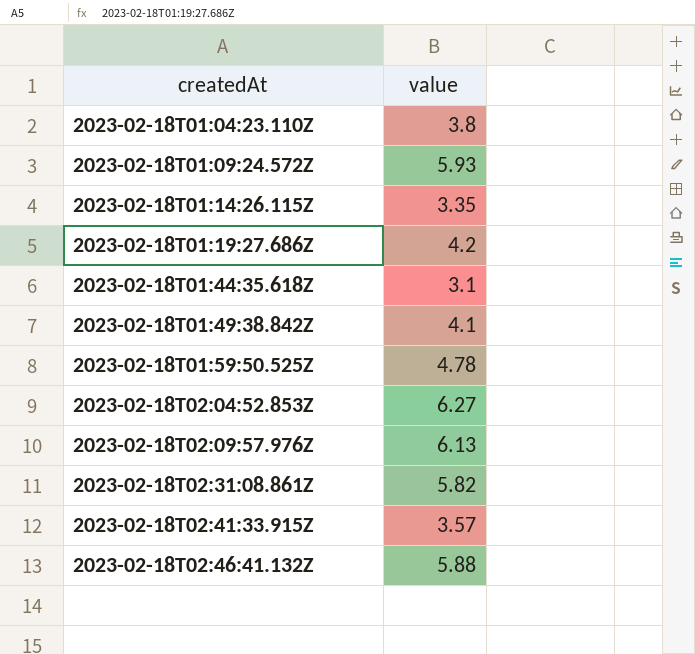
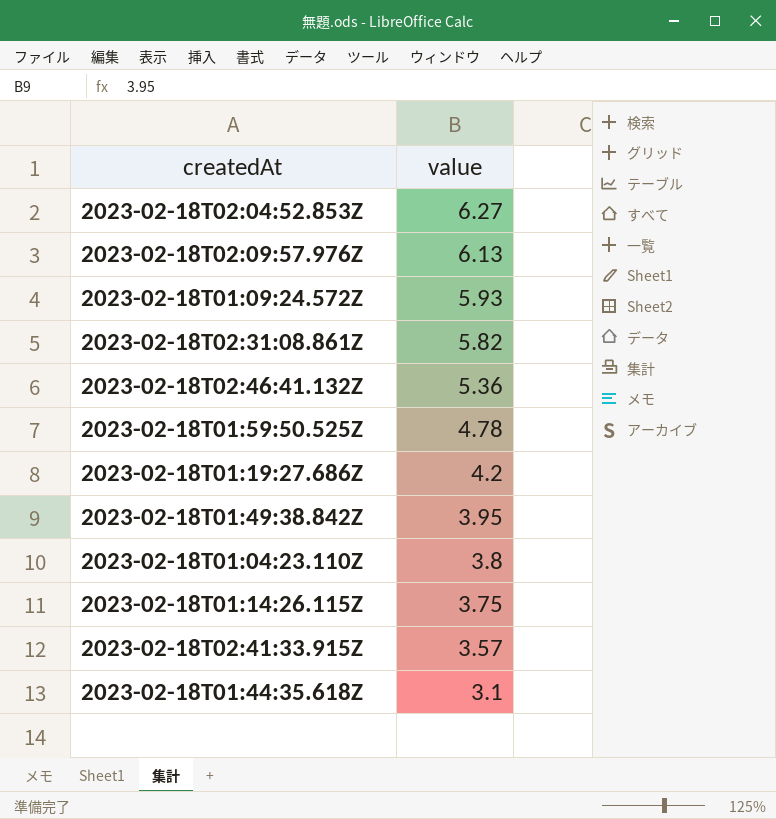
row order: createdAt ascending -> value descending
2023-02-18T02:46:41.132Z | value: 5.88 -> 5.36
2023-02-18T01:49:38.842Z | value: 4.1 -> 3.95
2023-02-18T01:14:26.115Z | value: 3.35 -> 3.75

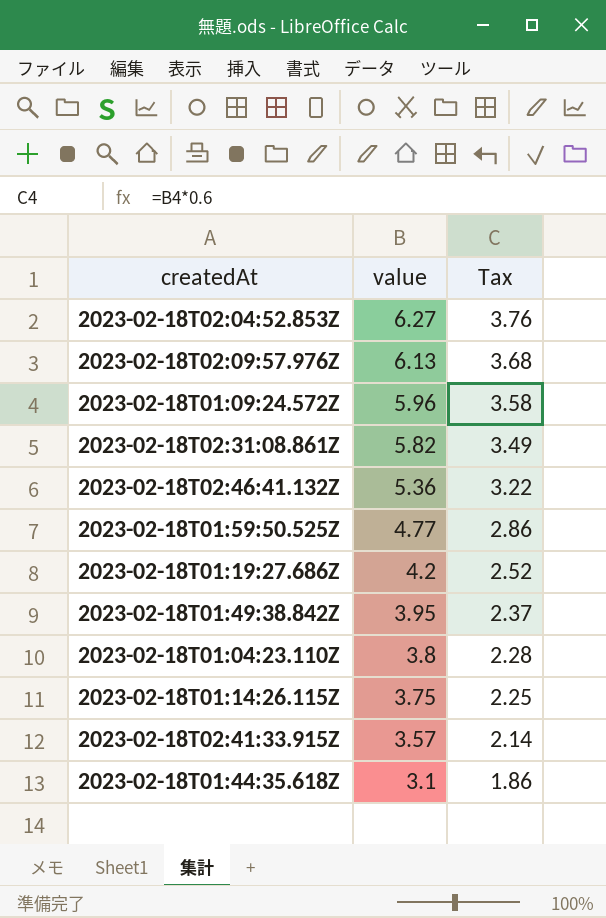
column Tax | formula: none -> [value] * 0.6
2023-02-18T01:09:24.572Z | value: 5.93 -> 5.96
2023-02-18T01:59:50.525Z | value: 4.78 -> 4.77

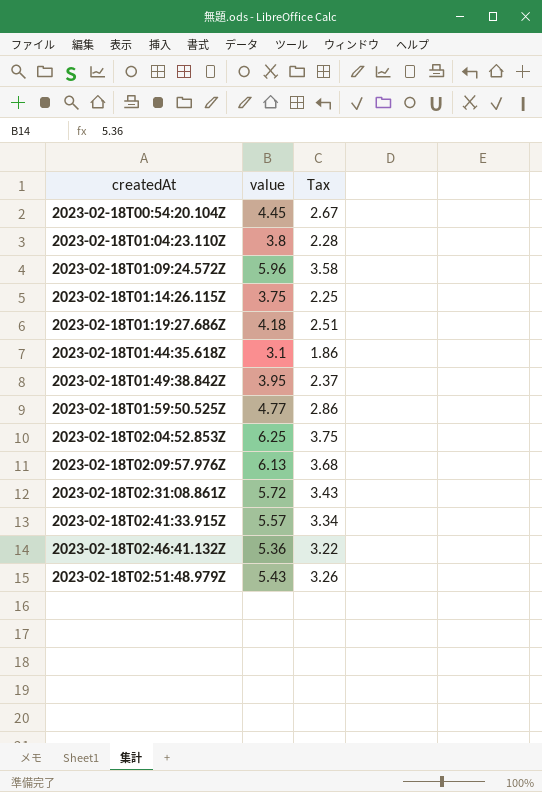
row order: value descending -> createdAt ascending
row 2023-02-18T00:54:20.104Z: none -> 4.45 | 2.67
2023-02-18T01:19:27.686Z | value: 4.2 -> 4.18
2023-02-18T01:19:27.686Z | Tax: 2.52 -> 2.51
2023-02-18T02:04:52.853Z | value: 6.27 -> 6.25
2023-02-18T02:04:52.853Z | Tax: 3.76 -> 3.75
2023-02-18T02:31:08.861Z | value: 5.82 -> 5.72
2023-02-18T02:31:08.861Z | Tax: 3.49 -> 3.43
2023-02-18T02:41:33.915Z | value: 3.57 -> 5.57
2023-02-18T02:41:33.915Z | Tax: 2.14 -> 3.34
row 2023-02-18T02:51:48.979Z: none -> 5.43 | 3.26

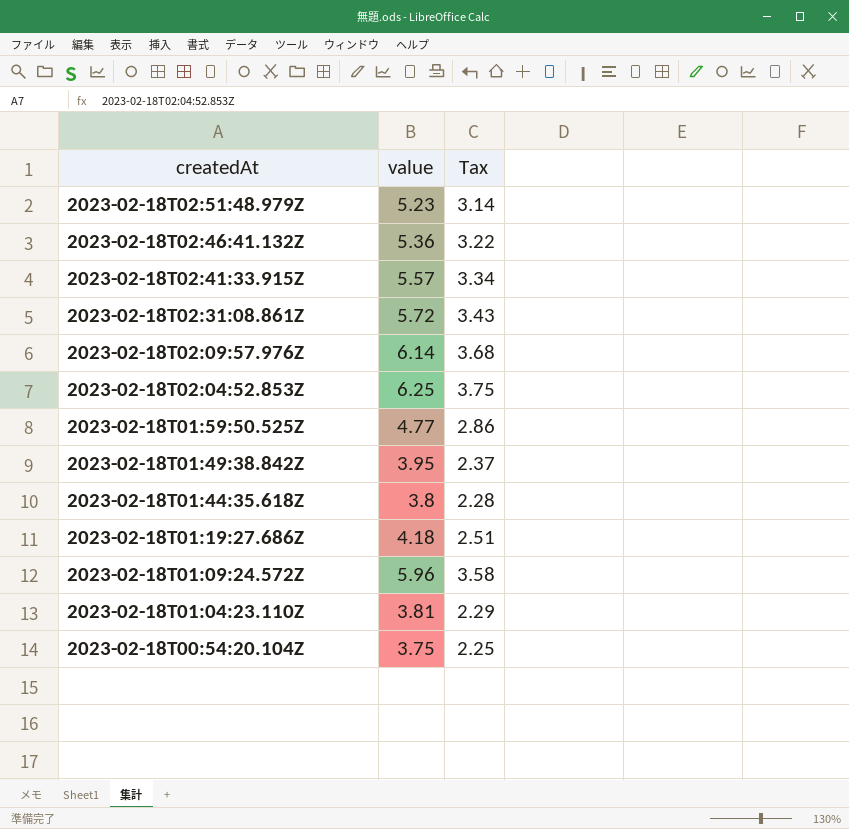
row order: createdAt ascending -> createdAt descending
row 2023-02-18T01:14:26.115Z: 3.75 | 2.25 -> none
2023-02-18T02:51:48.979Z | value: 5.43 -> 5.23
2023-02-18T02:51:48.979Z | Tax: 3.26 -> 3.14
2023-02-18T02:09:57.976Z | value: 6.13 -> 6.14
2023-02-18T01:44:35.618Z | value: 3.1 -> 3.8
2023-02-18T01:44:35.618Z | Tax: 1.86 -> 2.28
2023-02-18T01:04:23.110Z | value: 3.8 -> 3.81
2023-02-18T01:04:23.110Z | Tax: 2.28 -> 2.29
2023-02-18T00:54:20.104Z | value: 4.45 -> 3.75
2023-02-18T00:54:20.104Z | Tax: 2.67 -> 2.25

